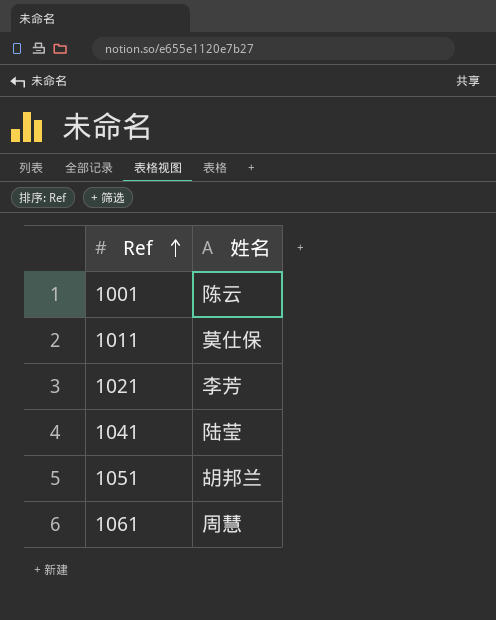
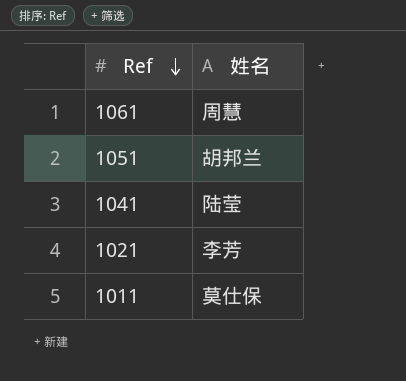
row order: Ref ascending -> Ref descending
row 1001: 陈云 -> none

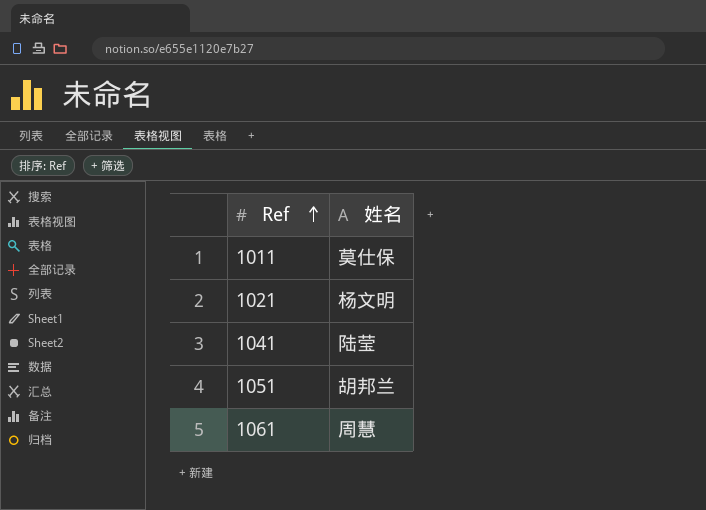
row order: Ref descending -> Ref ascending
1021 | 姓名: 李芳 -> 杨文明

